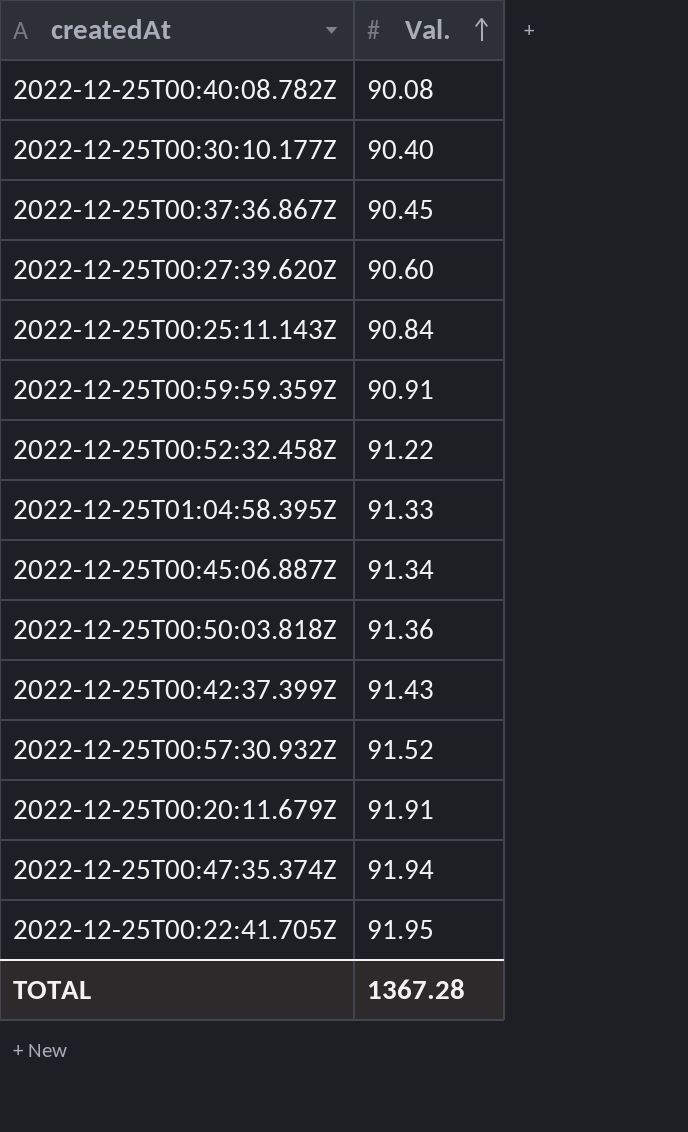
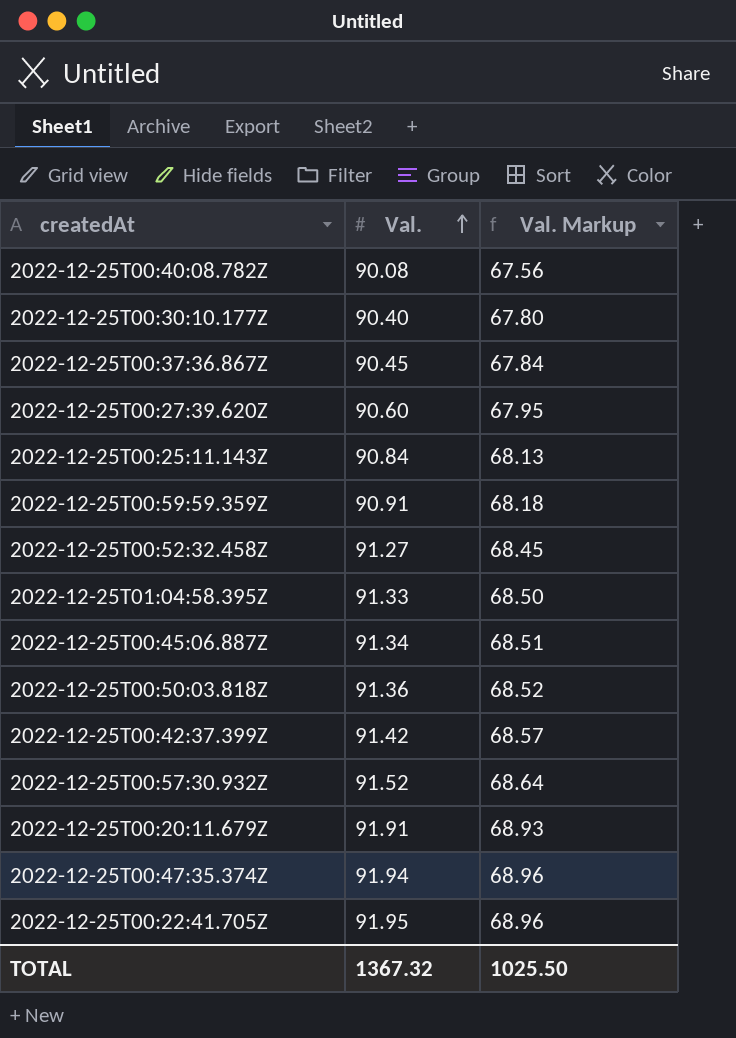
column Val. Markup | formula: none -> [Val.] * 0.75
2022-12-25T00:52:32.458Z | Val.: 91.22 -> 91.27
2022-12-25T00:42:37.399Z | Val.: 91.43 -> 91.42
TOTAL | Val.: 1367.28 -> 1367.32

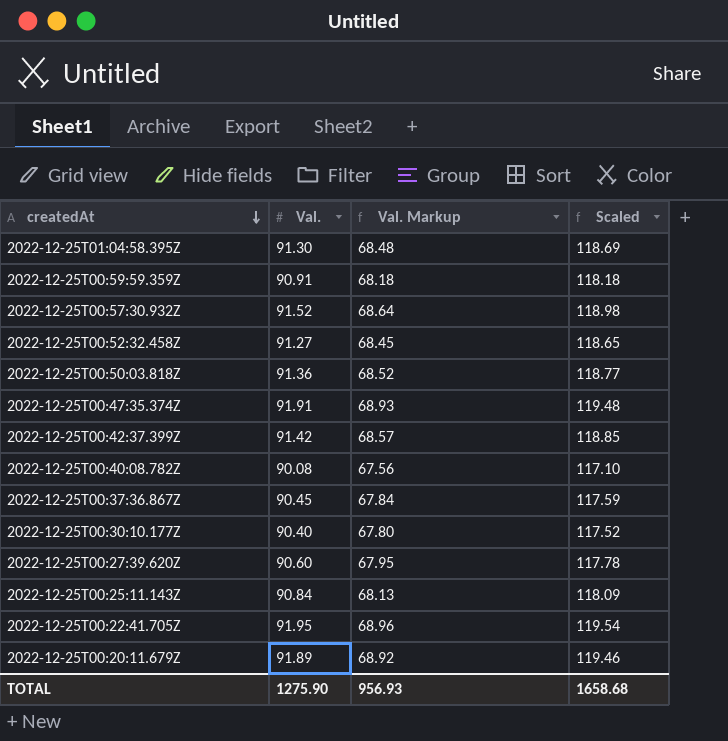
row order: Val. ascending -> createdAt descending
column Scaled | formula: none -> [Val.] * 1.3
row 2022-12-25T00:45:06.887Z: 91.34 | 68.51 -> none
2022-12-25T01:04:58.395Z | Val.: 91.33 -> 91.30
2022-12-25T01:04:58.395Z | Val. Markup: 68.50 -> 68.48
2022-12-25T00:47:35.374Z | Val.: 91.94 -> 91.91
2022-12-25T00:47:35.374Z | Val. Markup: 68.96 -> 68.93
2022-12-25T00:20:11.679Z | Val.: 91.91 -> 91.89
2022-12-25T00:20:11.679Z | Val. Markup: 68.93 -> 68.92
TOTAL | Val.: 1367.32 -> 1275.90
TOTAL | Val. Markup: 1025.50 -> 956.93

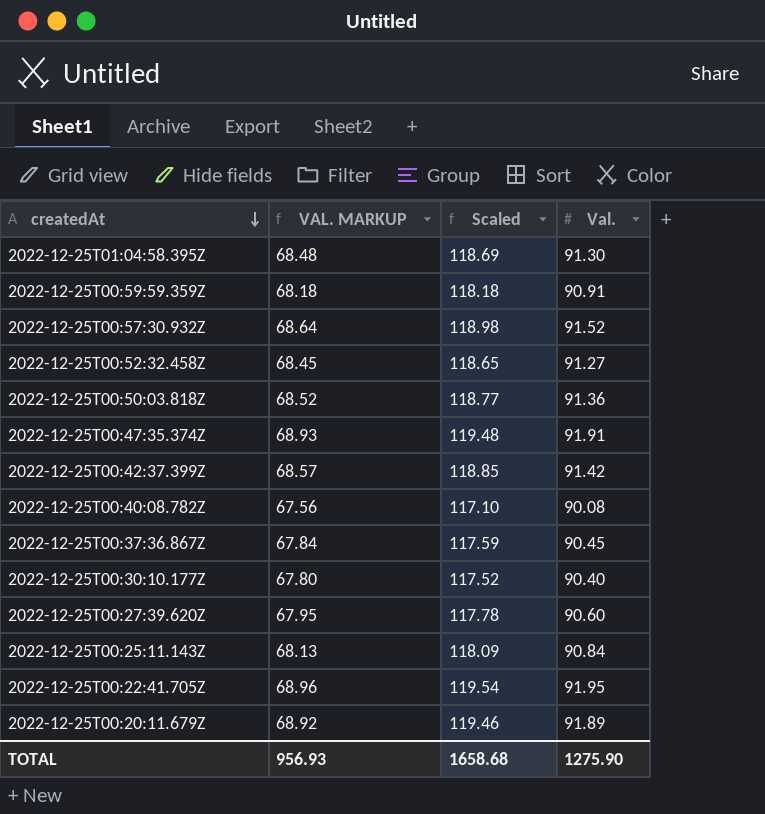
column name: Val. Markup -> VAL. MARKUP
column Val. | position: 2 -> 4

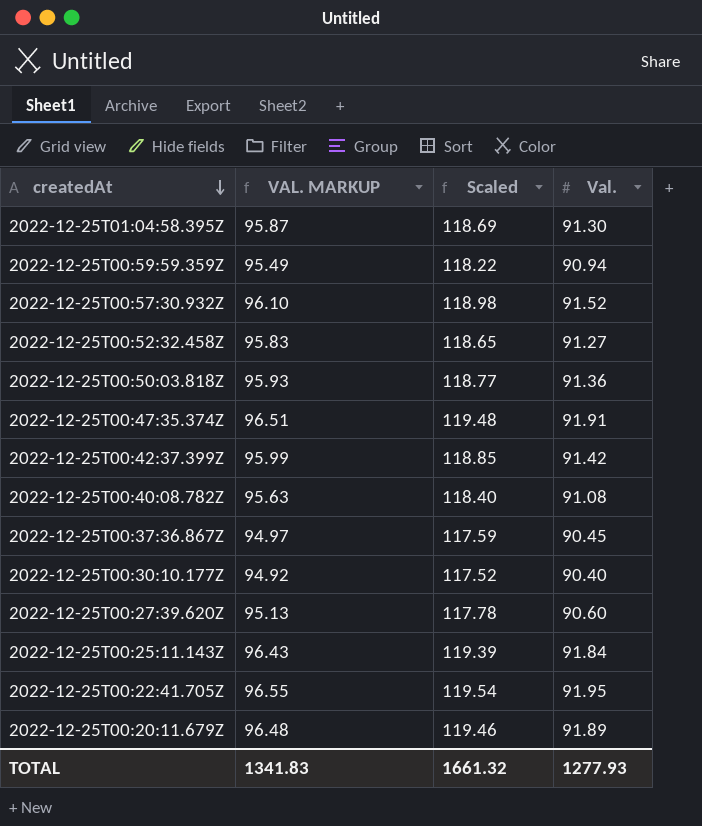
column VAL. MARKUP | formula: [Val.] * 0.75 -> [Val.] * 1.05
2022-12-25T00:59:59.359Z | Scaled: 118.18 -> 118.22
2022-12-25T00:59:59.359Z | Val.: 90.91 -> 90.94
2022-12-25T00:40:08.782Z | Scaled: 117.10 -> 118.40
2022-12-25T00:40:08.782Z | Val.: 90.08 -> 91.08
2022-12-25T00:25:11.143Z | Scaled: 118.09 -> 119.39
2022-12-25T00:25:11.143Z | Val.: 90.84 -> 91.84
TOTAL | VAL. MARKUP: 956.93 -> 1341.83
TOTAL | Scaled: 1658.68 -> 1661.32
TOTAL | Val.: 1275.90 -> 1277.93

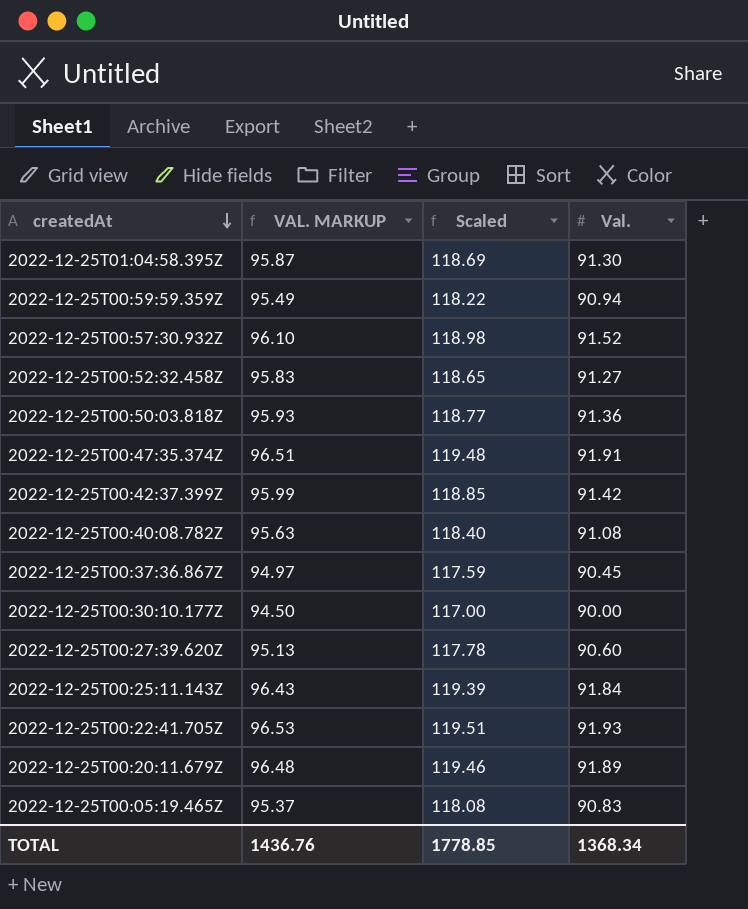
2022-12-25T00:30:10.177Z | VAL. MARKUP: 94.92 -> 94.50
2022-12-25T00:30:10.177Z | Scaled: 117.52 -> 117.00
2022-12-25T00:30:10.177Z | Val.: 90.40 -> 90.00
2022-12-25T00:22:41.705Z | VAL. MARKUP: 96.55 -> 96.53
2022-12-25T00:22:41.705Z | Scaled: 119.54 -> 119.51
2022-12-25T00:22:41.705Z | Val.: 91.95 -> 91.93
row 2022-12-25T00:05:19.465Z: none -> 95.37 | 118.08 | 90.83
TOTAL | VAL. MARKUP: 1341.83 -> 1436.76
TOTAL | Scaled: 1661.32 -> 1778.85
TOTAL | Val.: 1277.93 -> 1368.34

